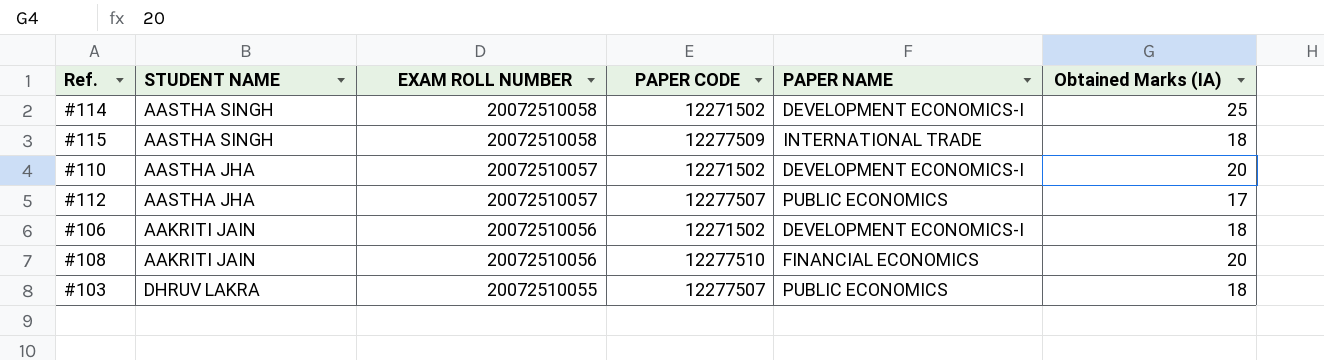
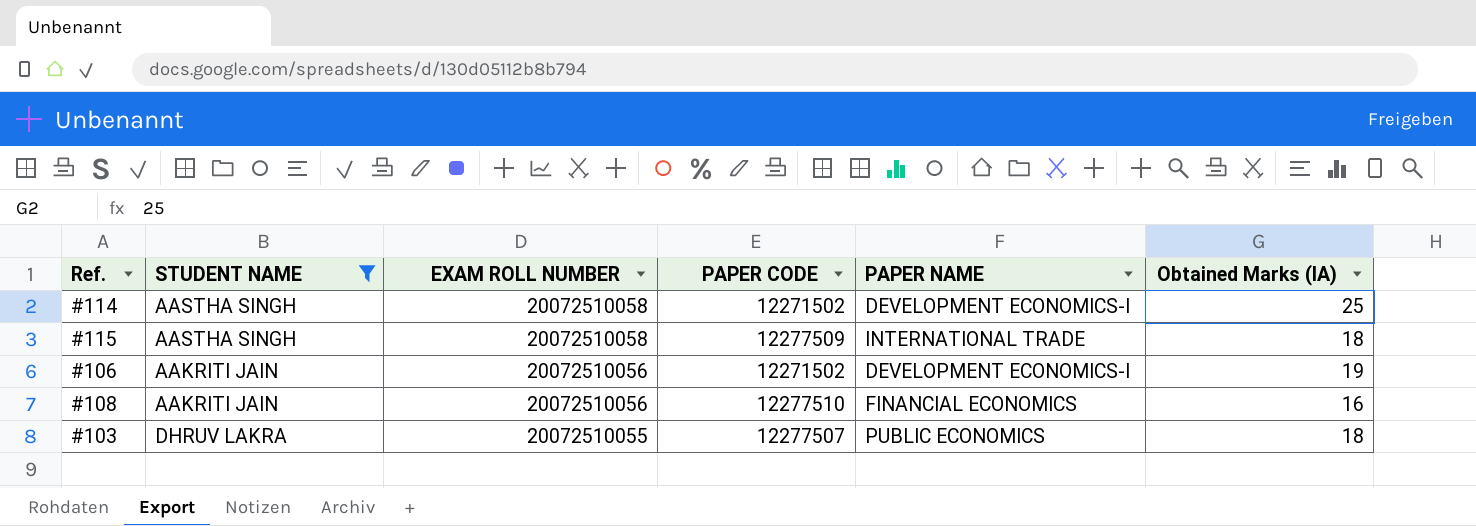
filter: none -> STUDENT NAME != AASTHA JHA
#106 | Obtained Marks (IA): 18 -> 19
#108 | Obtained Marks (IA): 20 -> 16

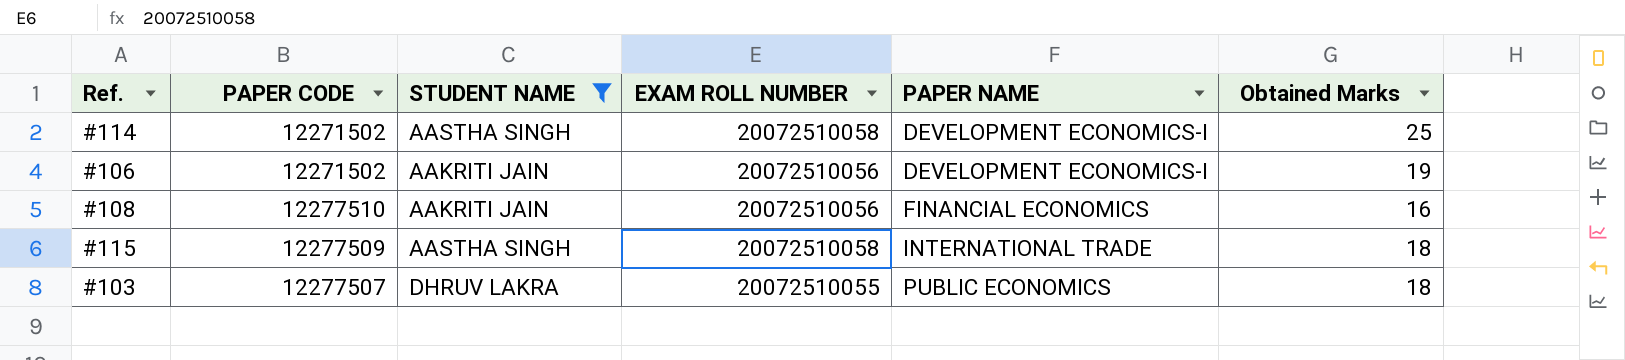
row order: EXAM ROLL NUMBER descending -> PAPER NAME ascending
column PAPER CODE | position: 4 -> 2
column name: Obtained Marks (IA) -> Obtained Marks

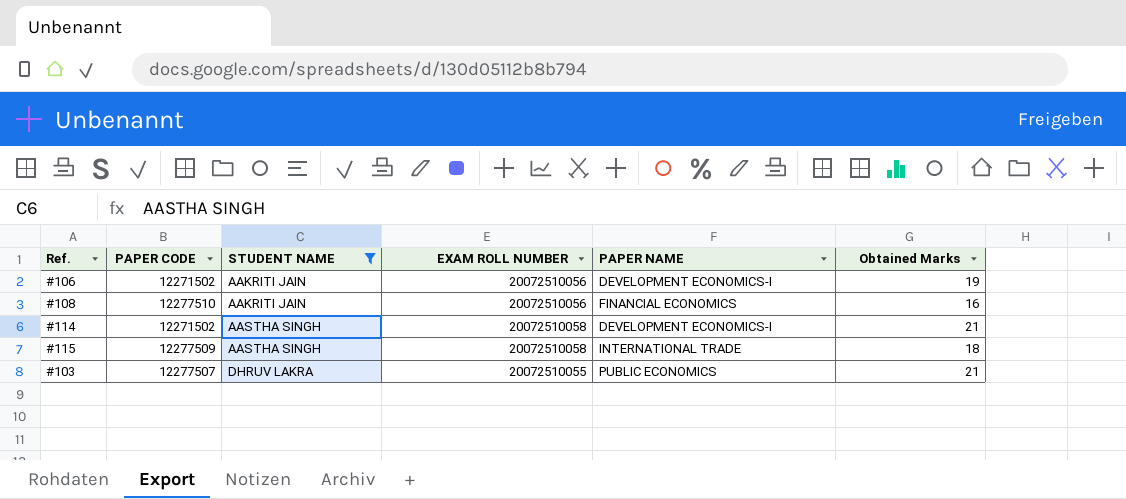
row order: PAPER NAME ascending -> STUDENT NAME ascending
#114 | Obtained Marks: 25 -> 21
#103 | Obtained Marks: 18 -> 21

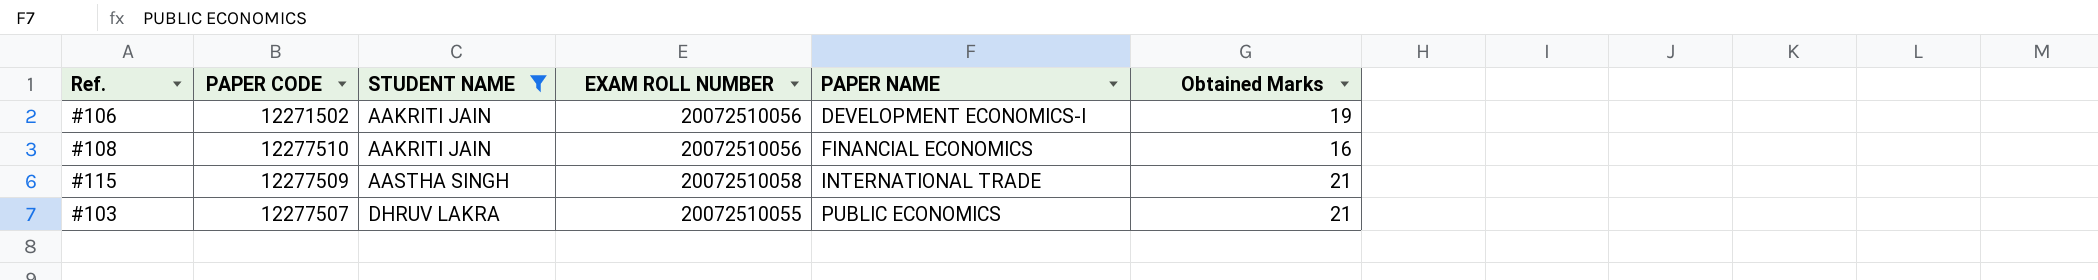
row #114: 12271502 | AASTHA SINGH | 20072510058 | DEVELOPMENT ECONOMICS-I | 21 -> none
#115 | Obtained Marks: 18 -> 21

